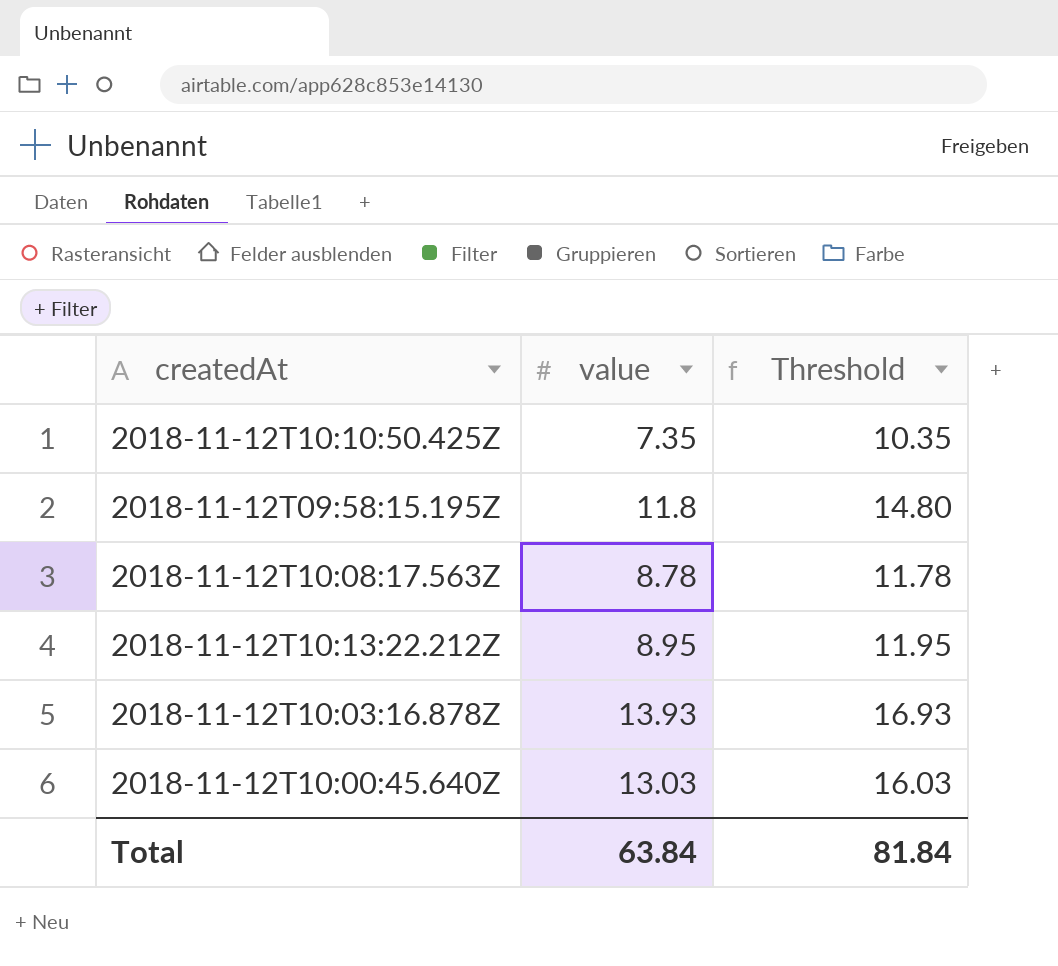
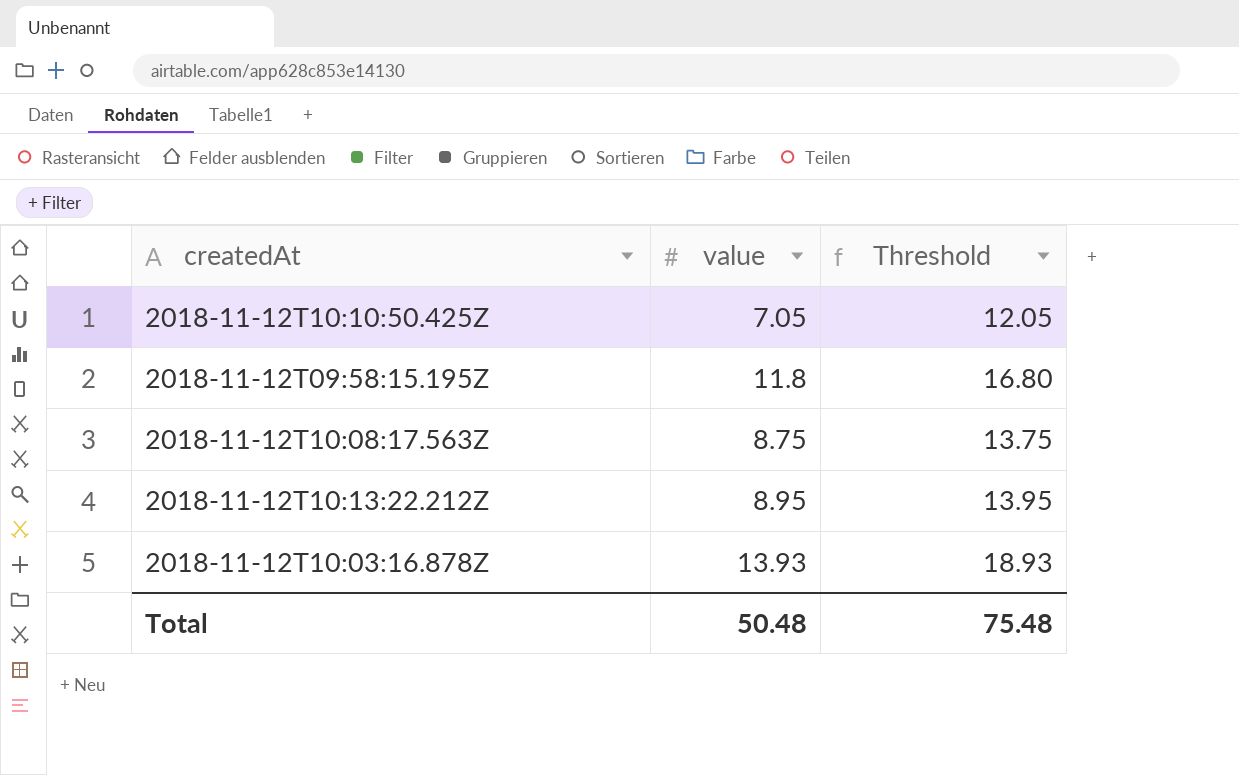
column Threshold | formula: [value] + 3 -> [value] + 5
row 2018-11-12T10:00:45.640Z: 13.03 | 16.03 -> none
2018-11-12T10:10:50.425Z | value: 7.35 -> 7.05
2018-11-12T10:08:17.563Z | value: 8.78 -> 8.75
Total | value: 63.84 -> 50.48
Total | Threshold: 81.84 -> 75.48

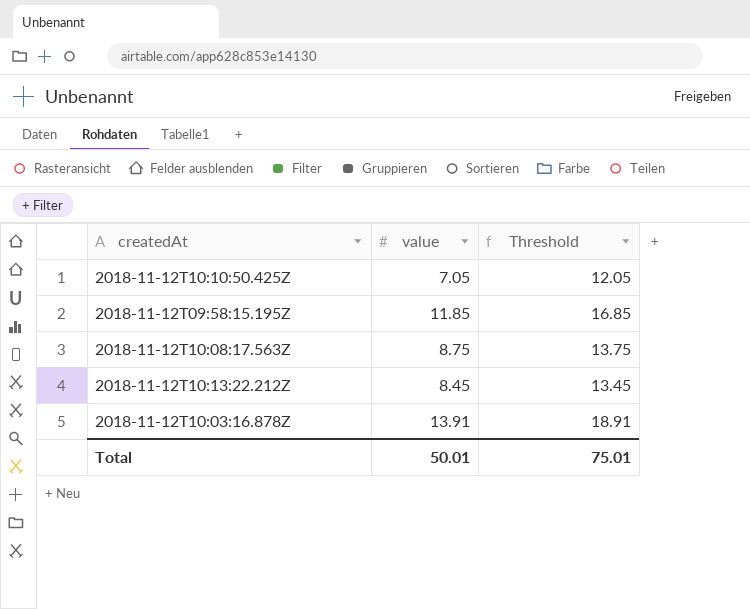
2018-11-12T09:58:15.195Z | value: 11.8 -> 11.85
2018-11-12T09:58:15.195Z | Threshold: 16.80 -> 16.85
2018-11-12T10:13:22.212Z | value: 8.95 -> 8.45
2018-11-12T10:13:22.212Z | Threshold: 13.95 -> 13.45
2018-11-12T10:03:16.878Z | value: 13.93 -> 13.91
2018-11-12T10:03:16.878Z | Threshold: 18.93 -> 18.91
Total | value: 50.48 -> 50.01
Total | Threshold: 75.48 -> 75.01

